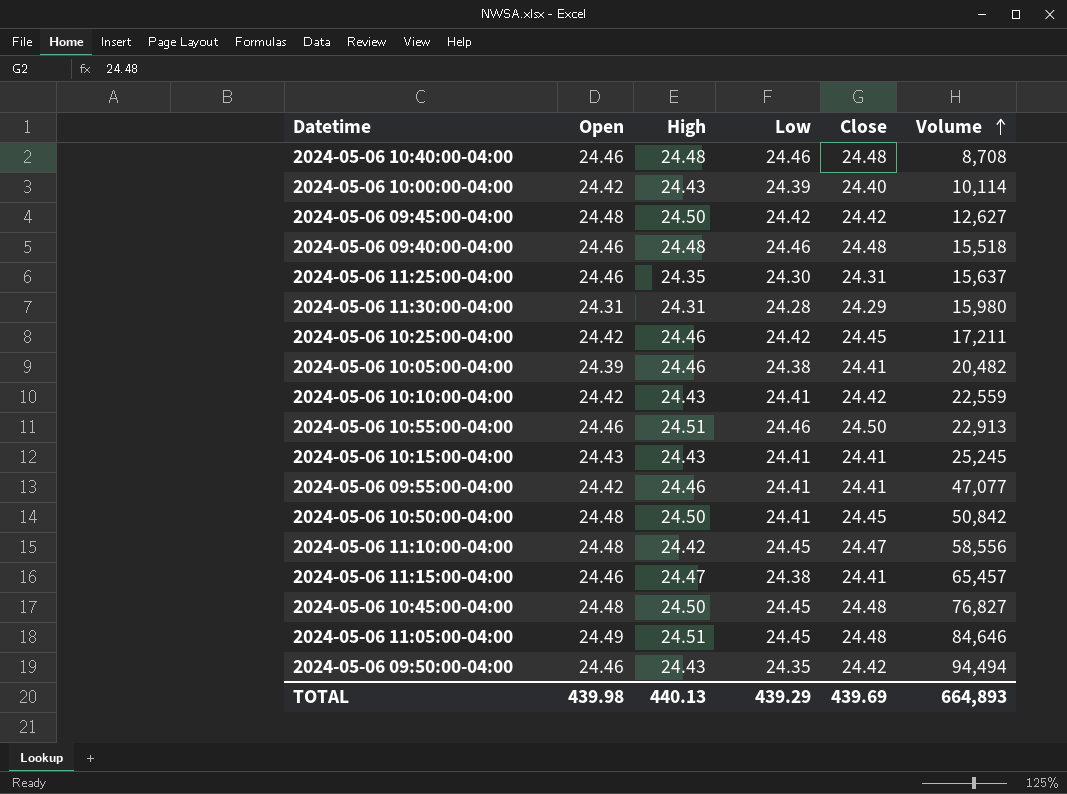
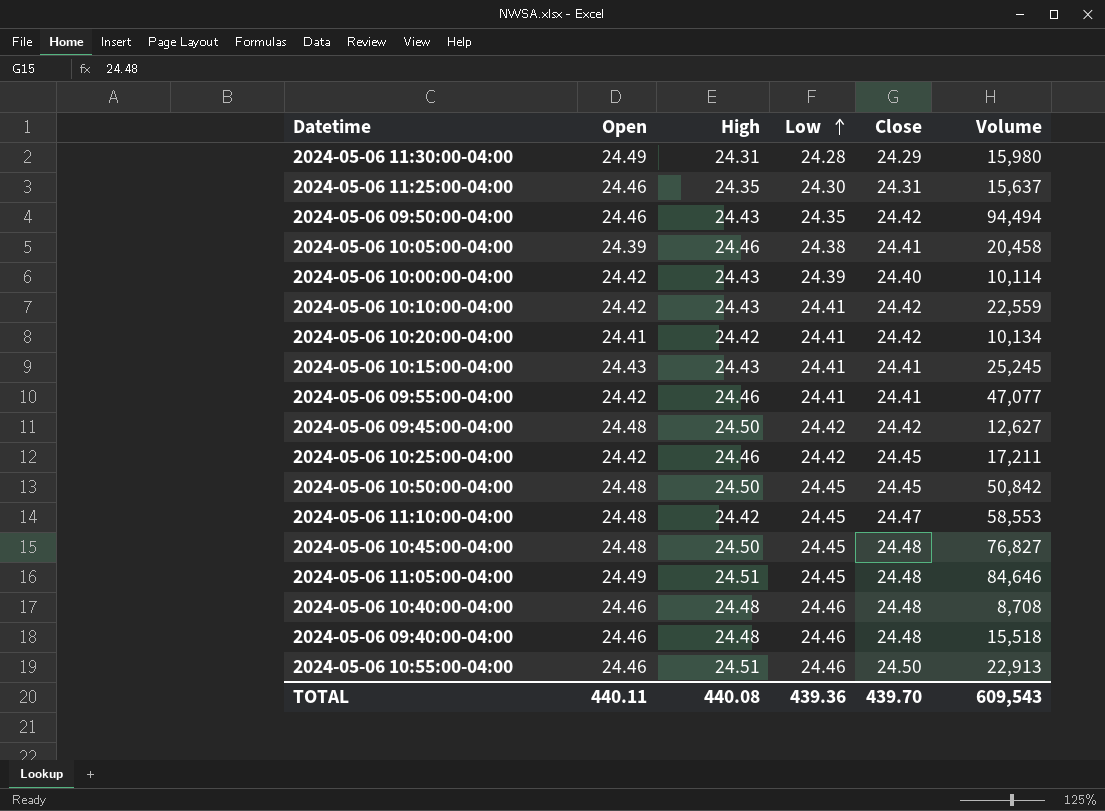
row order: Volume ascending -> Low ascending
row 2024-05-06 11:15:00-04:00: 24.46 | 24.47 | 24.38 | 24.41 | 65,457 -> none
2024-05-06 11:30:00-04:00 | Open: 24.31 -> 24.49
2024-05-06 10:05:00-04:00 | Volume: 20,482 -> 20,458
row 2024-05-06 10:20:00-04:00: none -> 24.41 | 24.42 | 24.41 | 24.42 | 10,134
2024-05-06 10:50:00-04:00 | Low: 24.41 -> 24.45
2024-05-06 11:10:00-04:00 | Volume: 58,556 -> 58,553
TOTAL | Open: 439.98 -> 440.11
TOTAL | High: 440.13 -> 440.08
TOTAL | Low: 439.29 -> 439.36
TOTAL | Close: 439.69 -> 439.70
TOTAL | Volume: 664,893 -> 609,543

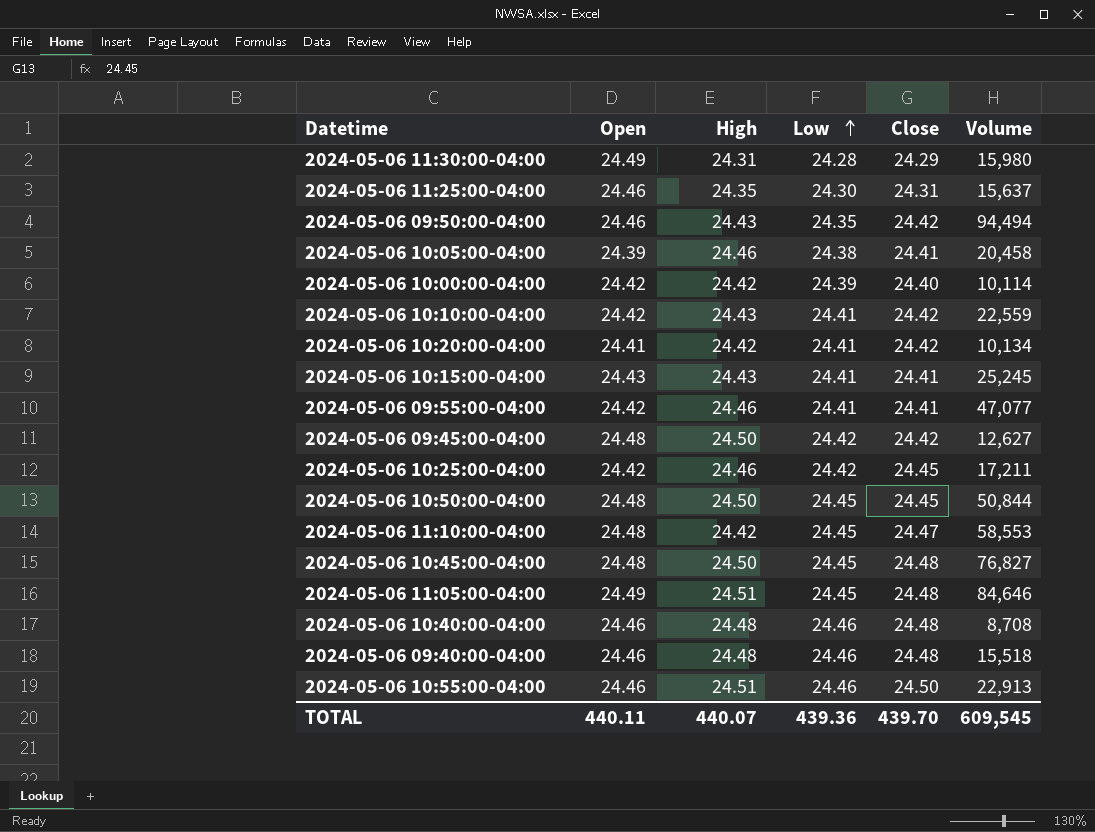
2024-05-06 10:00:00-04:00 | High: 24.43 -> 24.42
2024-05-06 10:50:00-04:00 | Volume: 50,842 -> 50,844
TOTAL | High: 440.08 -> 440.07
TOTAL | Volume: 609,543 -> 609,545

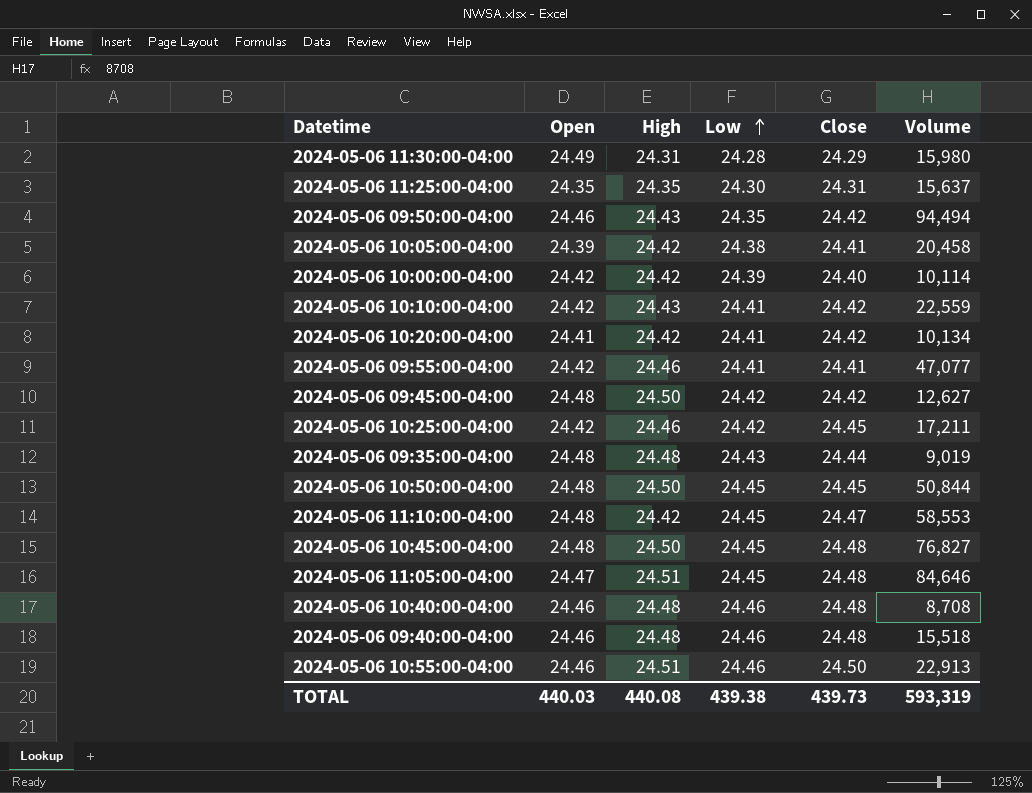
row 2024-05-06 10:15:00-04:00: 24.43 | 24.43 | 24.41 | 24.41 | 25,245 -> none
2024-05-06 11:25:00-04:00 | Open: 24.46 -> 24.35
2024-05-06 10:05:00-04:00 | High: 24.46 -> 24.42
row 2024-05-06 09:35:00-04:00: none -> 24.48 | 24.48 | 24.43 | 24.44 | 9,019
2024-05-06 11:05:00-04:00 | Open: 24.49 -> 24.47
TOTAL | Open: 440.11 -> 440.03
TOTAL | High: 440.07 -> 440.08
TOTAL | Low: 439.36 -> 439.38
TOTAL | Close: 439.70 -> 439.73
TOTAL | Volume: 609,545 -> 593,319

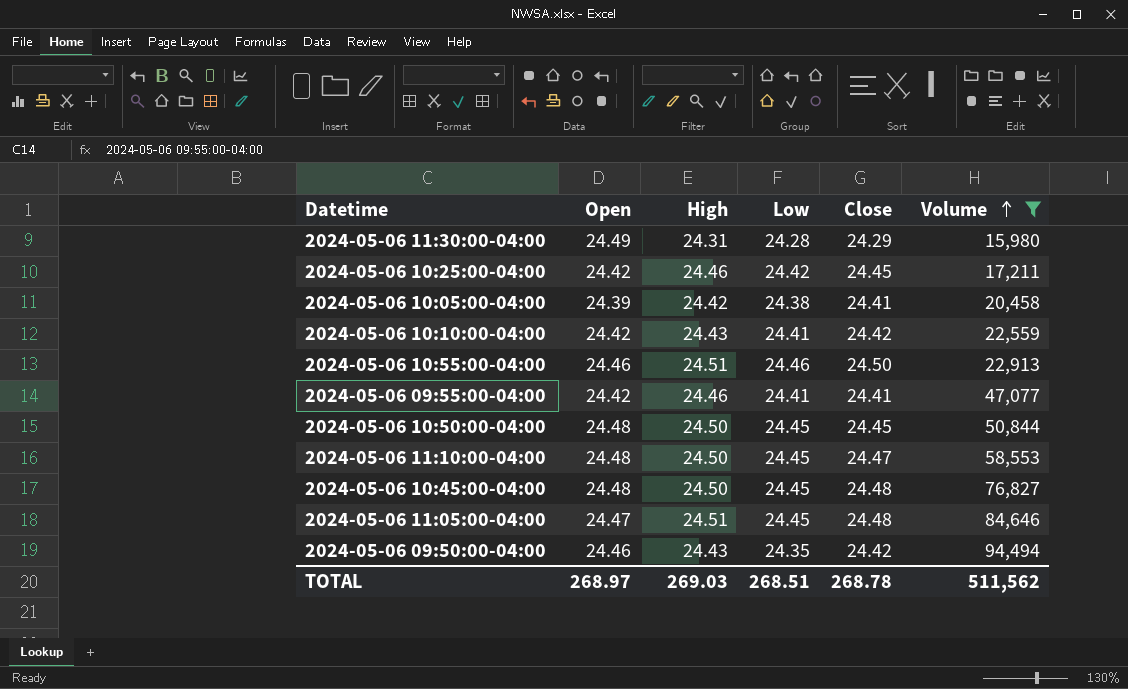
filter: none -> Volume >= 15,980
row order: Low ascending -> Volume ascending
2024-05-06 11:10:00-04:00 | High: 24.42 -> 24.50
TOTAL | Open: 440.03 -> 268.97
TOTAL | High: 440.08 -> 269.03
TOTAL | Low: 439.38 -> 268.51
TOTAL | Close: 439.73 -> 268.78
TOTAL | Volume: 593,319 -> 511,562

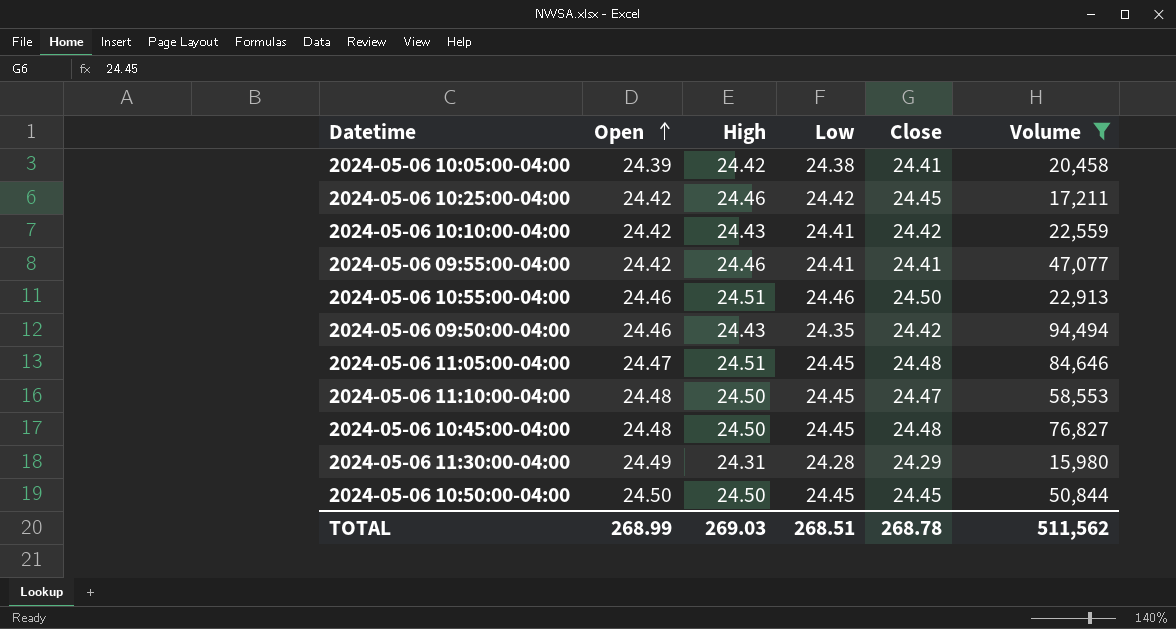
row order: Volume ascending -> Open ascending
2024-05-06 10:50:00-04:00 | Open: 24.48 -> 24.50
TOTAL | Open: 268.97 -> 268.99

